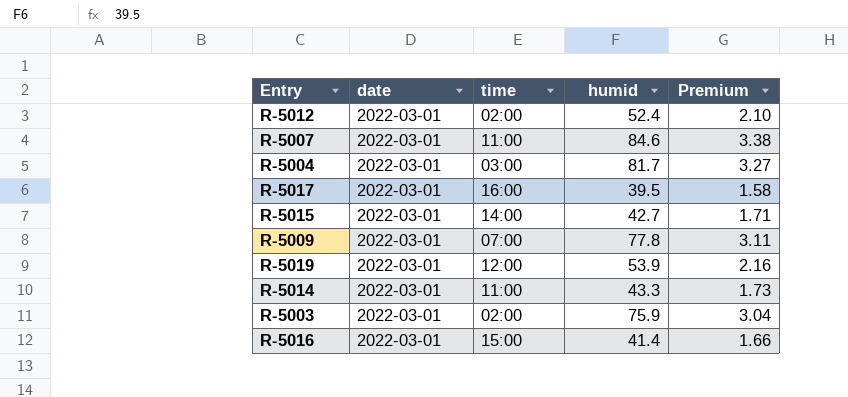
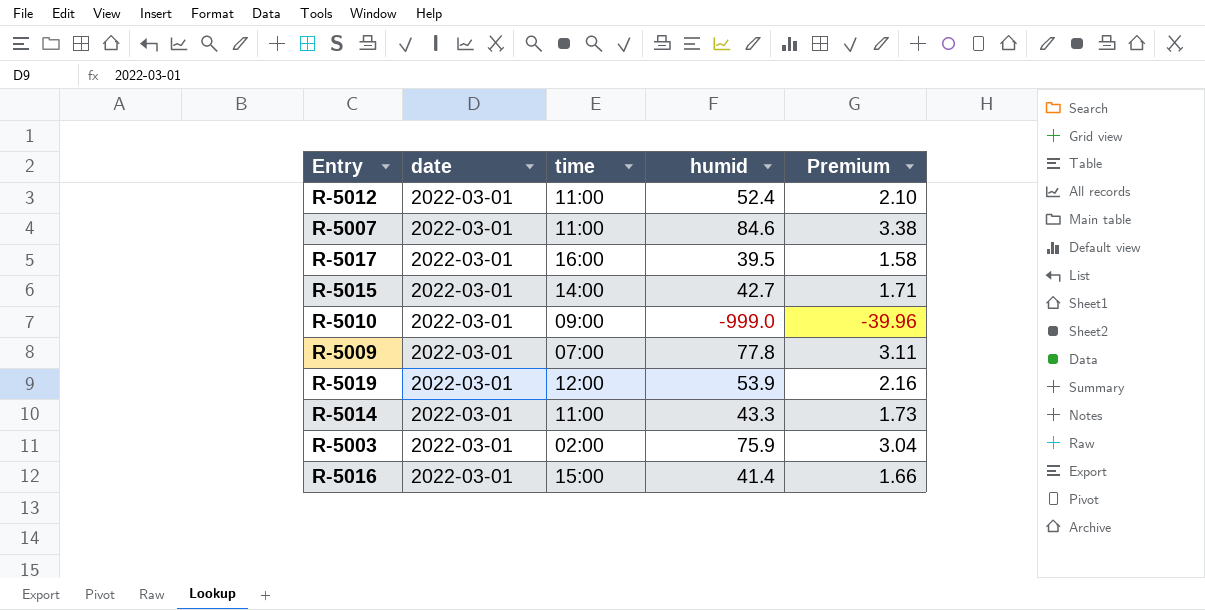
row R-5004: 2022-03-01 | 03:00 | 81.7 | 3.27 -> none
R-5012 | time: 02:00 -> 11:00
row R-5010: none -> 2022-03-01 | 09:00 | -999.0 | -39.96

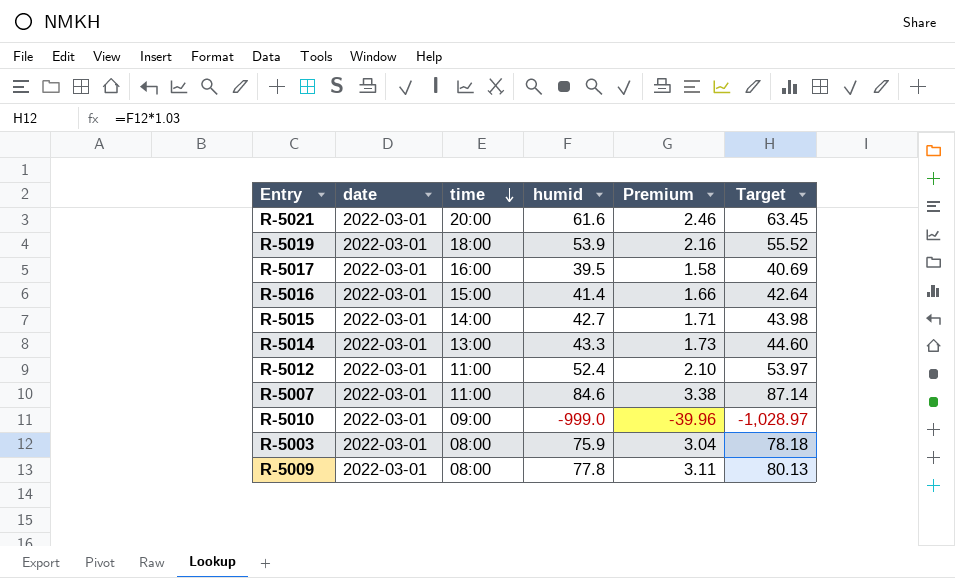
row order: none -> time descending
column Target | formula: none -> [humid] * 1.03
row R-5021: none -> 2022-03-01 | 20:00 | 61.6 | 2.46 | 63.45
R-5019 | time: 12:00 -> 18:00
R-5014 | time: 11:00 -> 13:00
R-5003 | time: 02:00 -> 08:00
R-5009 | time: 07:00 -> 08:00

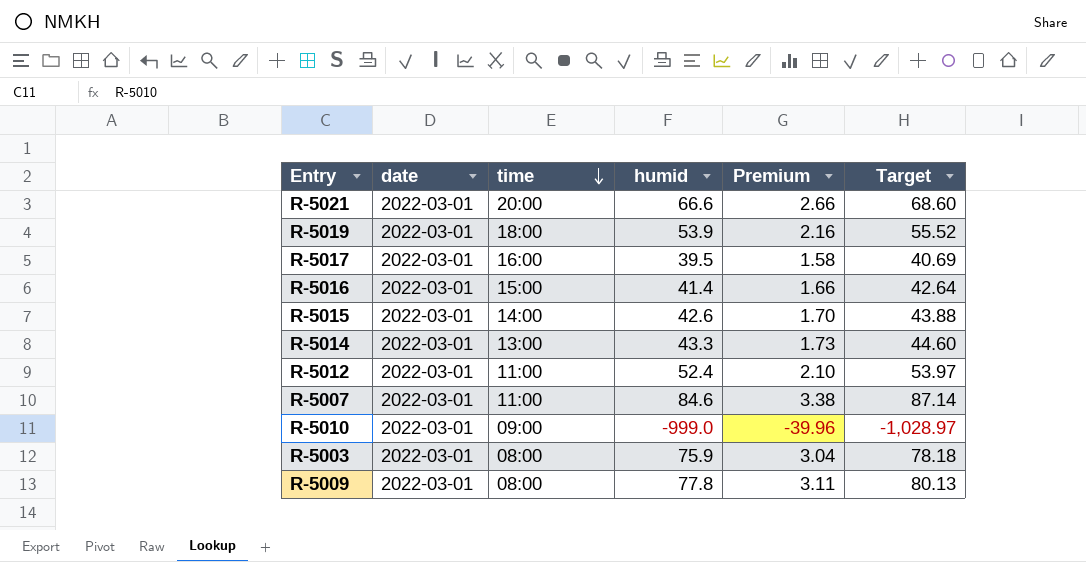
R-5021 | humid: 61.6 -> 66.6
R-5021 | Premium: 2.46 -> 2.66
R-5021 | Target: 63.45 -> 68.60
R-5015 | humid: 42.7 -> 42.6
R-5015 | Premium: 1.71 -> 1.70
R-5015 | Target: 43.98 -> 43.88

